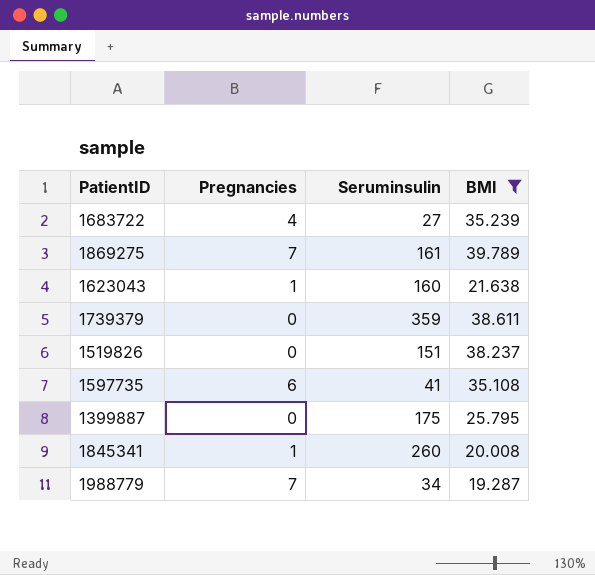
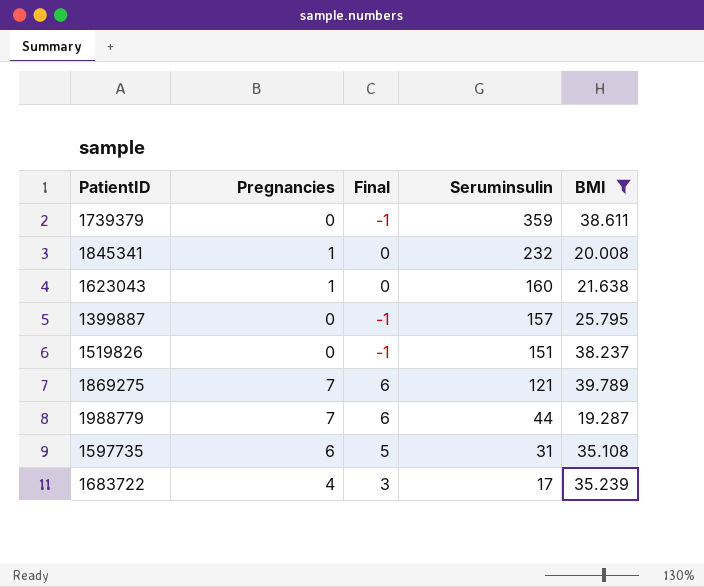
row order: none -> Seruminsulin descending
column Final | formula: none -> [Pregnancies] - 1
1845341 | Seruminsulin: 260 -> 232
1399887 | Seruminsulin: 175 -> 157
1869275 | Seruminsulin: 161 -> 121
1988779 | Seruminsulin: 34 -> 44
1597735 | Seruminsulin: 41 -> 31
1683722 | Seruminsulin: 27 -> 17

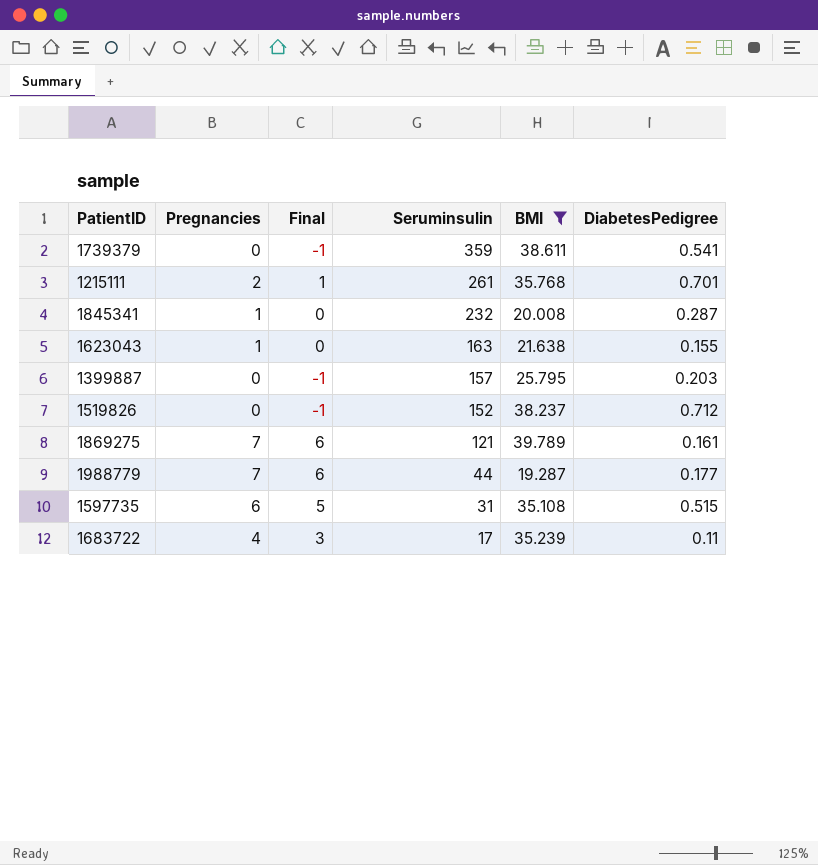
column DiabetesPedigree | position: none -> 6
row 1215111: none -> 2 | 1 | 261 | 35.768 | 0.701
1623043 | Seruminsulin: 160 -> 163
1519826 | Seruminsulin: 151 -> 152

